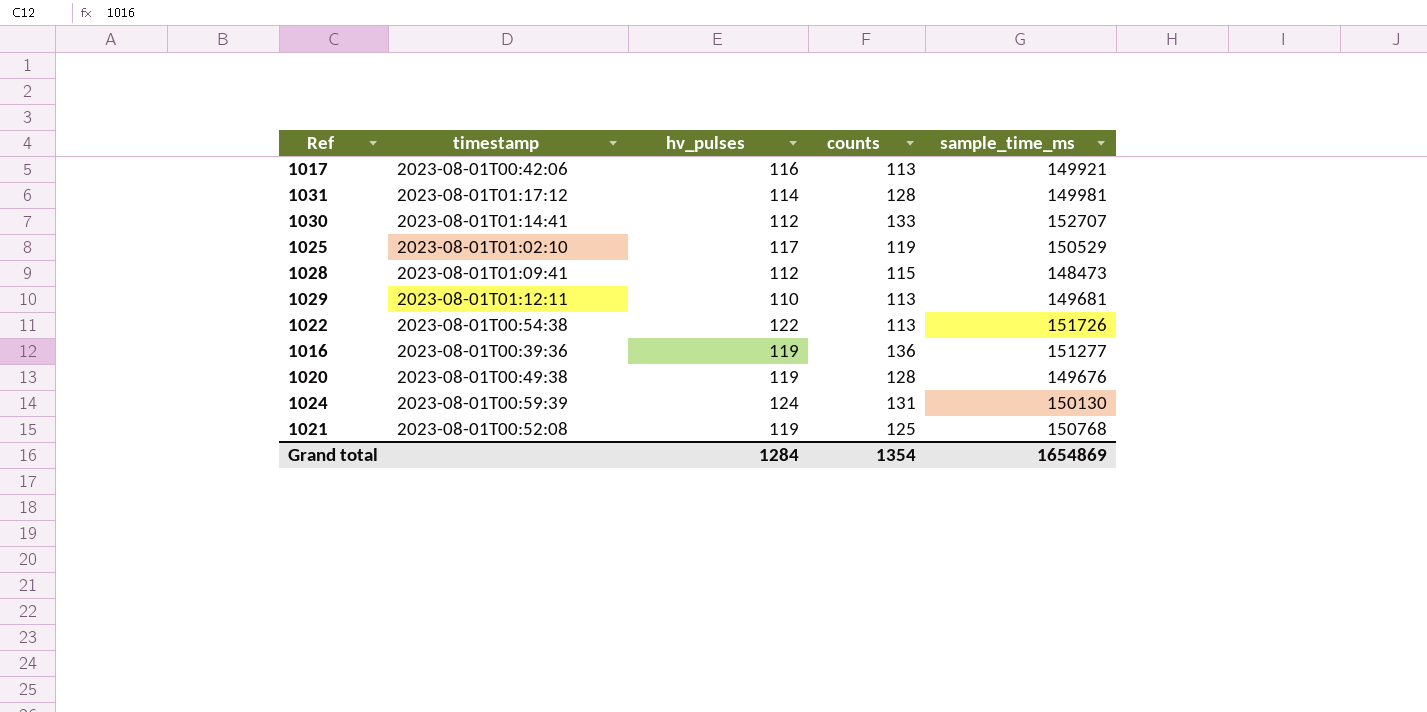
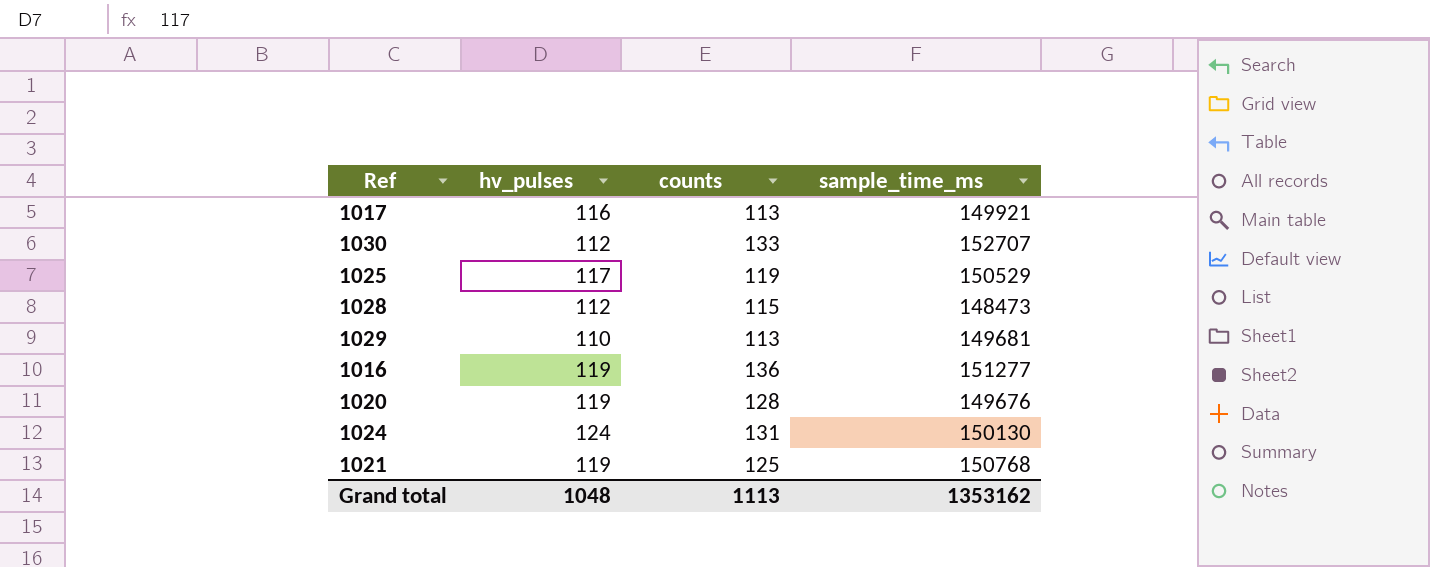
column timestamp | position: 2 -> none
row 1031: 2023-08-01T01:17:12 | 114 | 128 | 149981 -> none
row 1022: 2023-08-01T00:54:38 | 122 | 113 | 151726 -> none
Grand total | hv_pulses: 1284 -> 1048
Grand total | counts: 1354 -> 1113
Grand total | sample_time_ms: 1654869 -> 1353162

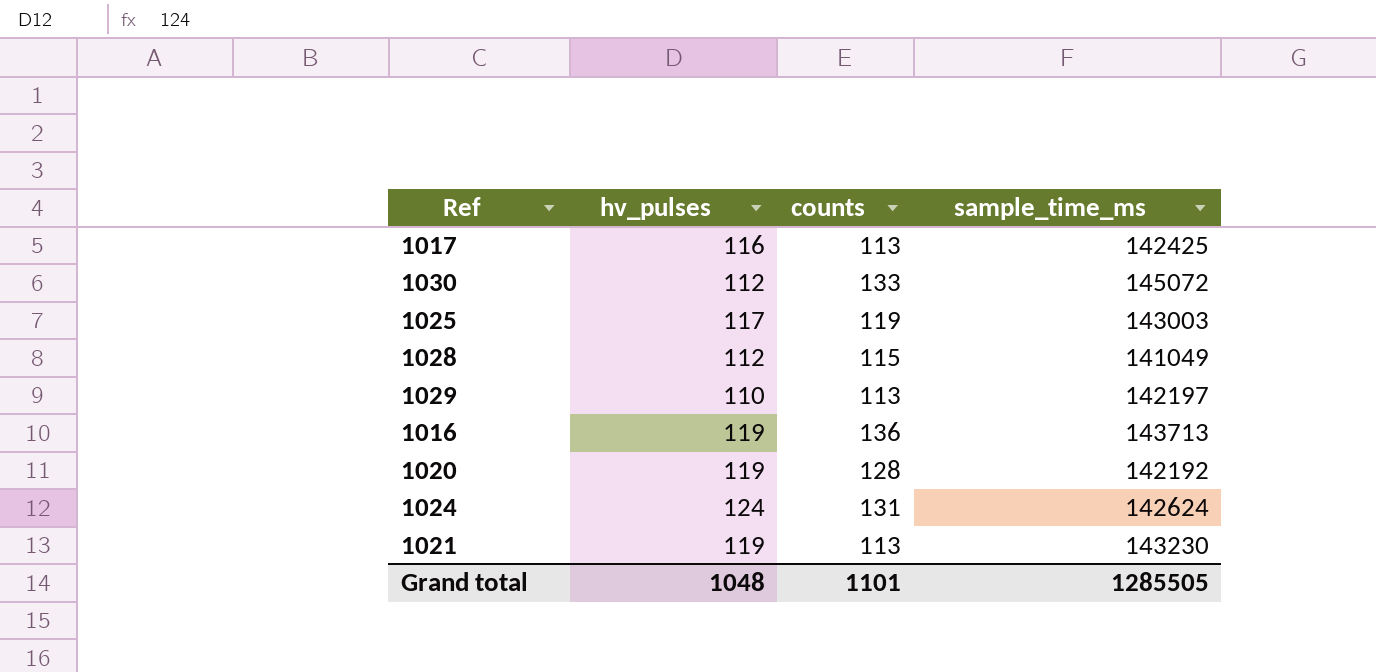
1017 | sample_time_ms: 149921 -> 142425
1030 | sample_time_ms: 152707 -> 145072
1025 | sample_time_ms: 150529 -> 143003
1028 | sample_time_ms: 148473 -> 141049
1029 | sample_time_ms: 149681 -> 142197
1016 | sample_time_ms: 151277 -> 143713
1020 | sample_time_ms: 149676 -> 142192
1024 | sample_time_ms: 150130 -> 142624
1021 | counts: 125 -> 113
1021 | sample_time_ms: 150768 -> 143230
Grand total | counts: 1113 -> 1101
Grand total | sample_time_ms: 1353162 -> 1285505

